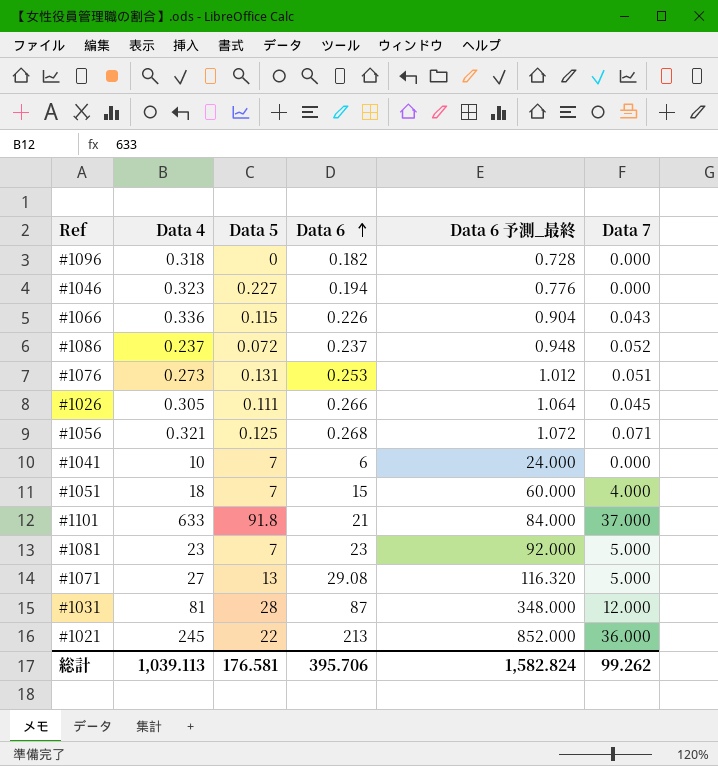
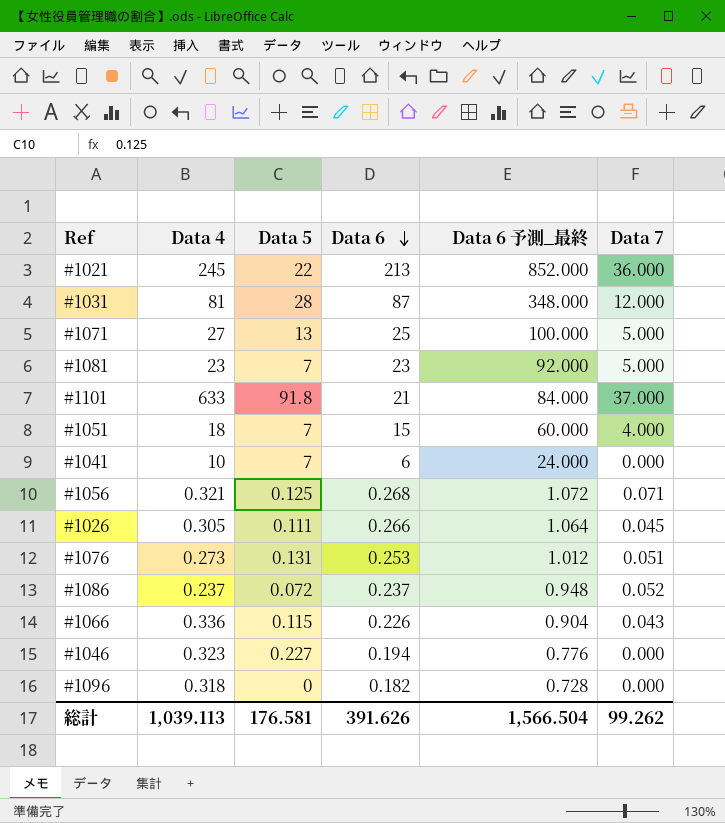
row order: Data 6 ascending -> Data 6 descending
#1071 | Data 6: 29.08 -> 25
#1071 | Data 6 予測_最終: 116.320 -> 100.000
総計 | Data 6: 395.706 -> 391.626
総計 | Data 6 予測_最終: 1,582.824 -> 1,566.504

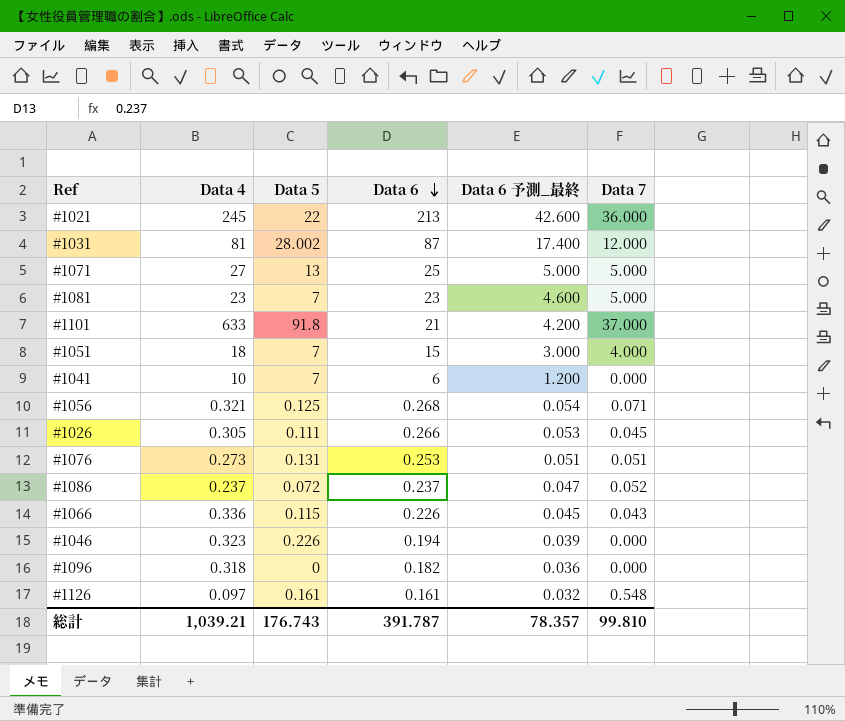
column Data 6 予測_最終 | formula: [Data 6] * 4 -> [Data 6] * 0.2
#1031 | Data 5: 28 -> 28.002
#1046 | Data 5: 0.227 -> 0.226
row #1126: none -> 0.097 | 0.161 | 0.161 | 0.032 | 0.548
総計 | Data 4: 1,039.113 -> 1,039.21
総計 | Data 5: 176.581 -> 176.743
総計 | Data 6: 391.626 -> 391.787
総計 | Data 6 予測_最終: 1,566.504 -> 78.357
総計 | Data 7: 99.262 -> 99.810

